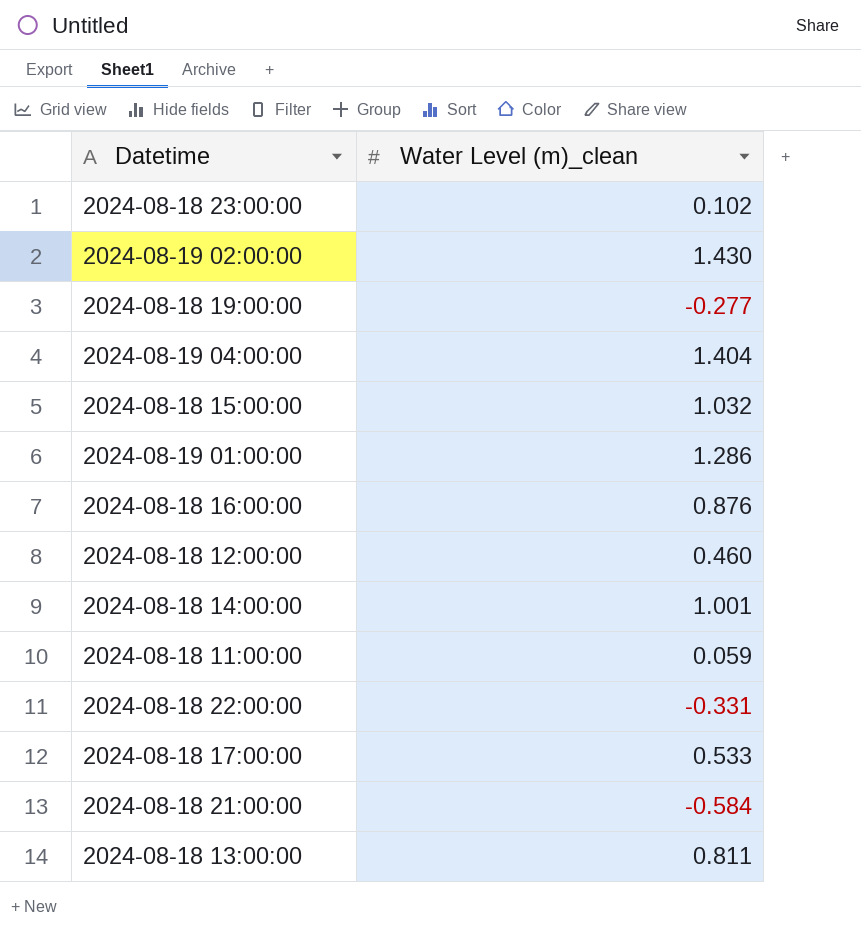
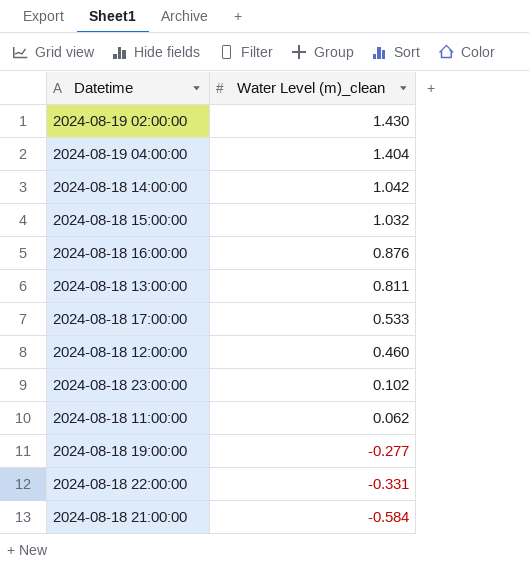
row order: none -> Water Level (m)_clean descending
row 2024-08-19 01:00:00: 1.286 -> none
2024-08-18 14:00:00 | Water Level (m)_clean: 1.001 -> 1.042
2024-08-18 11:00:00 | Water Level (m)_clean: 0.059 -> 0.062

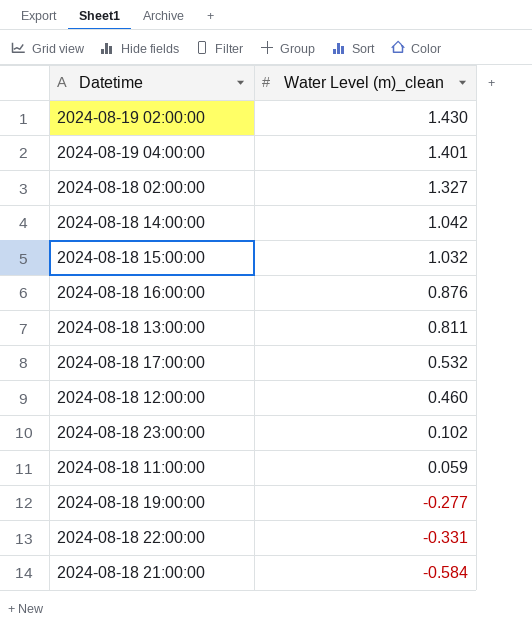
2024-08-19 04:00:00 | Water Level (m)_clean: 1.404 -> 1.401
row 2024-08-18 02:00:00: none -> 1.327
2024-08-18 17:00:00 | Water Level (m)_clean: 0.533 -> 0.532
2024-08-18 11:00:00 | Water Level (m)_clean: 0.062 -> 0.059

